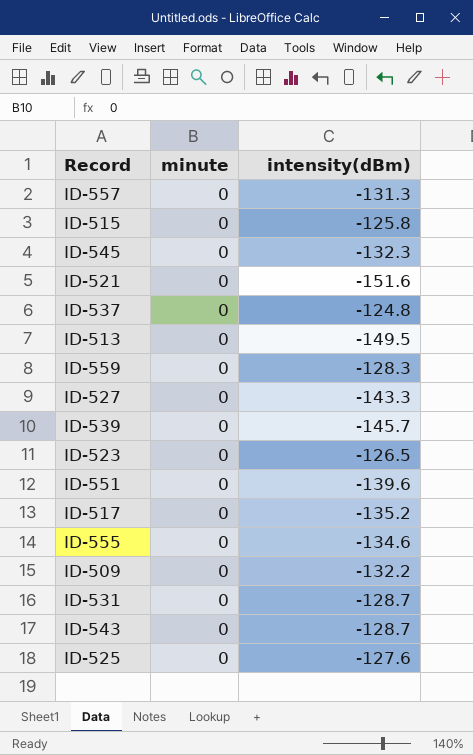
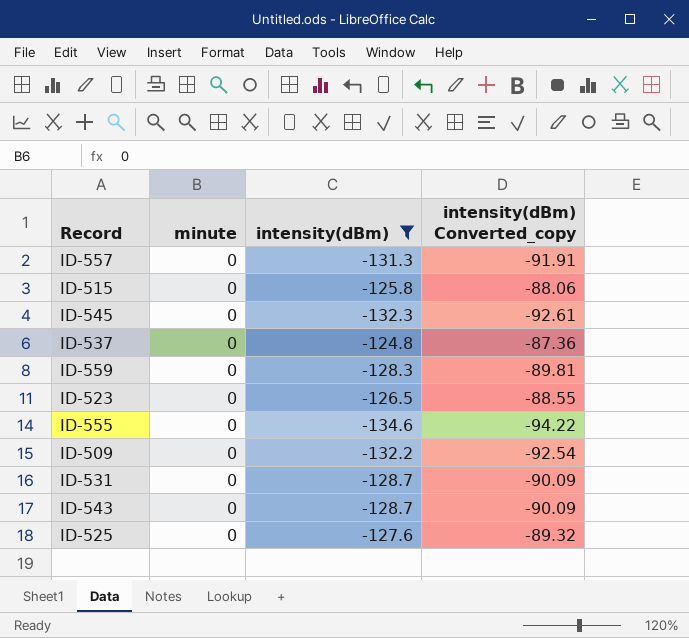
filter: none -> intensity(dBm) >= -134.6
column intensity(dBm) Converted_copy | formula: none -> [intensity(dBm)] * 0.7

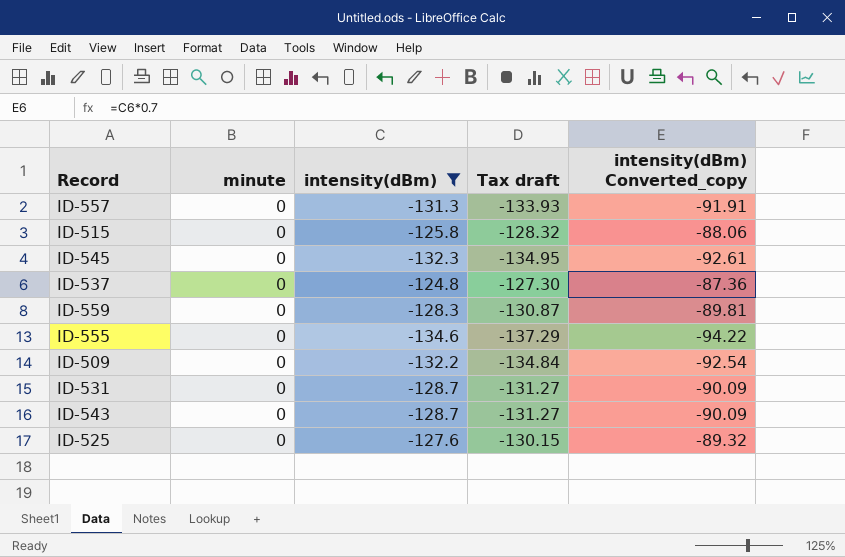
column Tax draft | formula: none -> [intensity(dBm)] * 1.02
row ID-523: 0 | -126.5 | -88.55 -> none

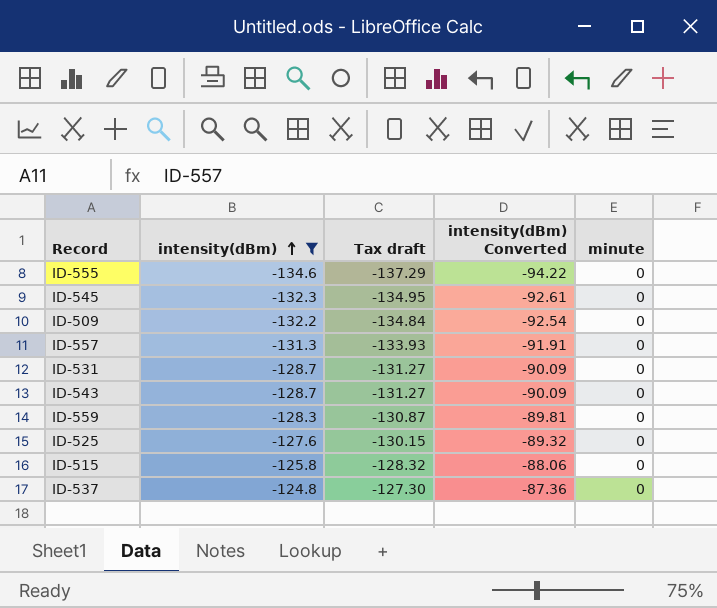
row order: none -> intensity(dBm) ascending
column name: intensity(dBm) Converted_copy -> intensity(dBm) Converted
column minute | position: 2 -> 5

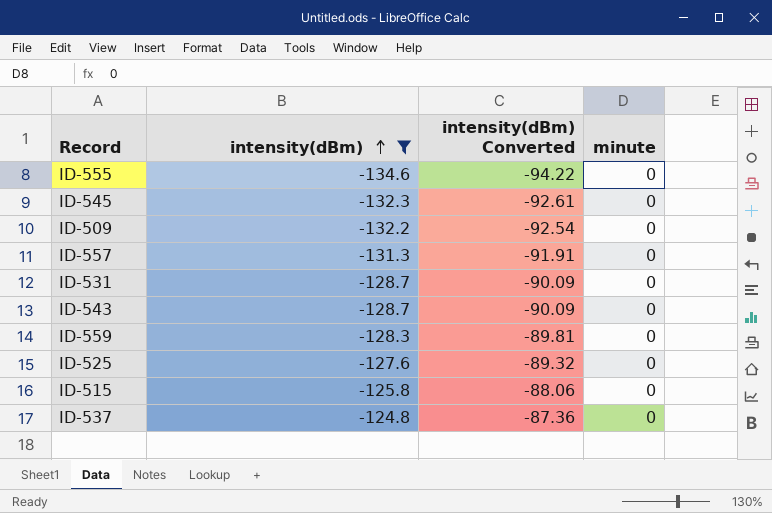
column Tax draft | formula: [intensity(dBm)] * 1.02 -> none

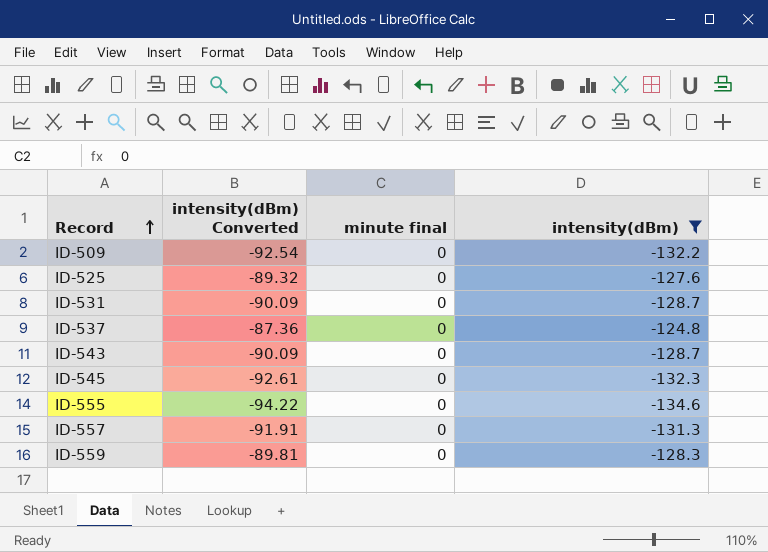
row order: intensity(dBm) ascending -> Record ascending
column name: minute -> minute final
column intensity(dBm) | position: 2 -> 4
row ID-515: -125.8 | -88.06 | 0 -> none

